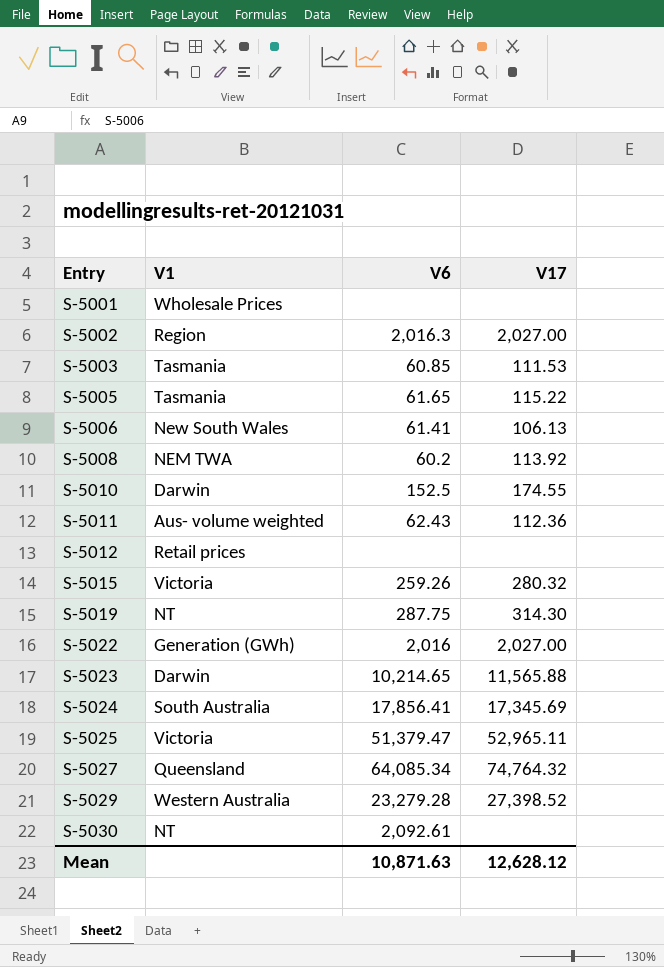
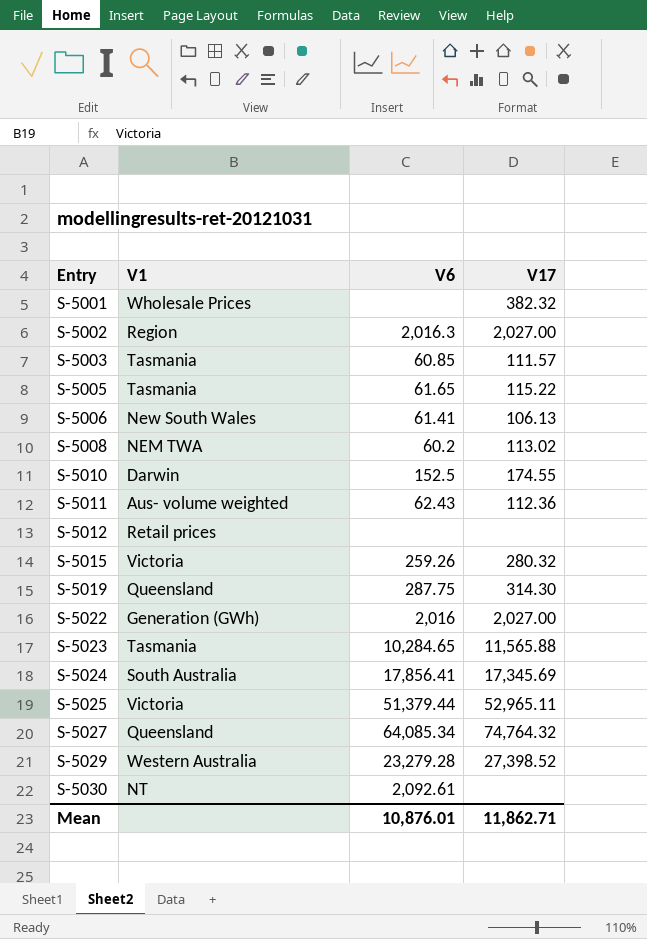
S-5001 | V17: none -> 382.32
S-5003 | V17: 111.53 -> 111.57
S-5008 | V17: 113.92 -> 113.02
S-5019 | V1: NT -> Queensland
S-5023 | V1: Darwin -> Tasmania
S-5023 | V6: 10,214.65 -> 10,284.65
S-5025 | V6: 51,379.47 -> 51,379.44
Mean | V6: 10,871.63 -> 10,876.01
Mean | V17: 12,628.12 -> 11,862.71

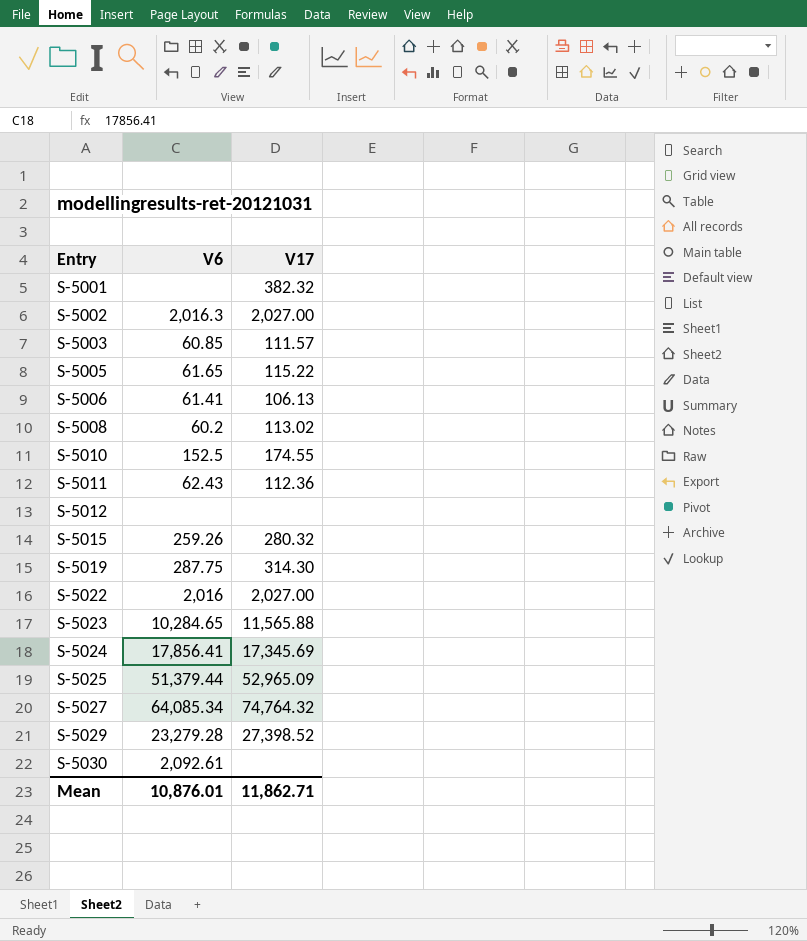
column V1 | position: 2 -> none
S-5025 | V17: 52,965.11 -> 52,965.09

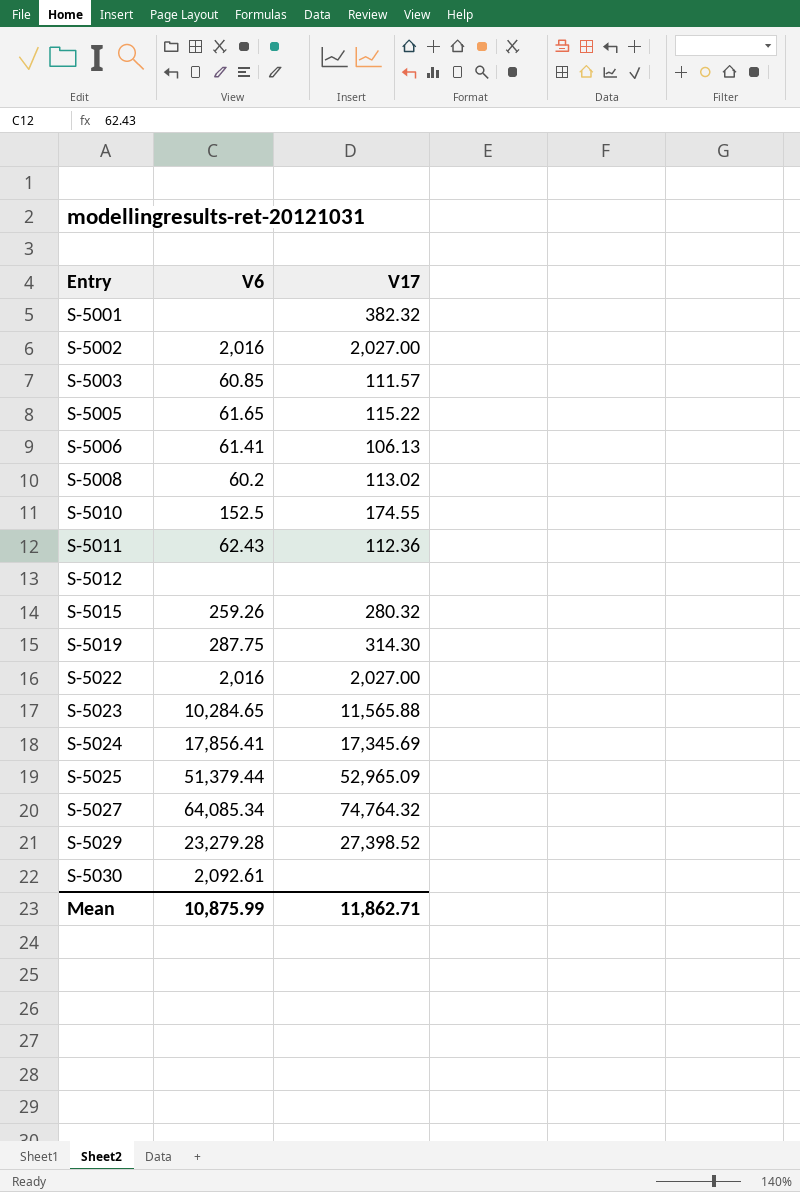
S-5002 | V6: 2,016.3 -> 2,016
Mean | V6: 10,876.01 -> 10,875.99

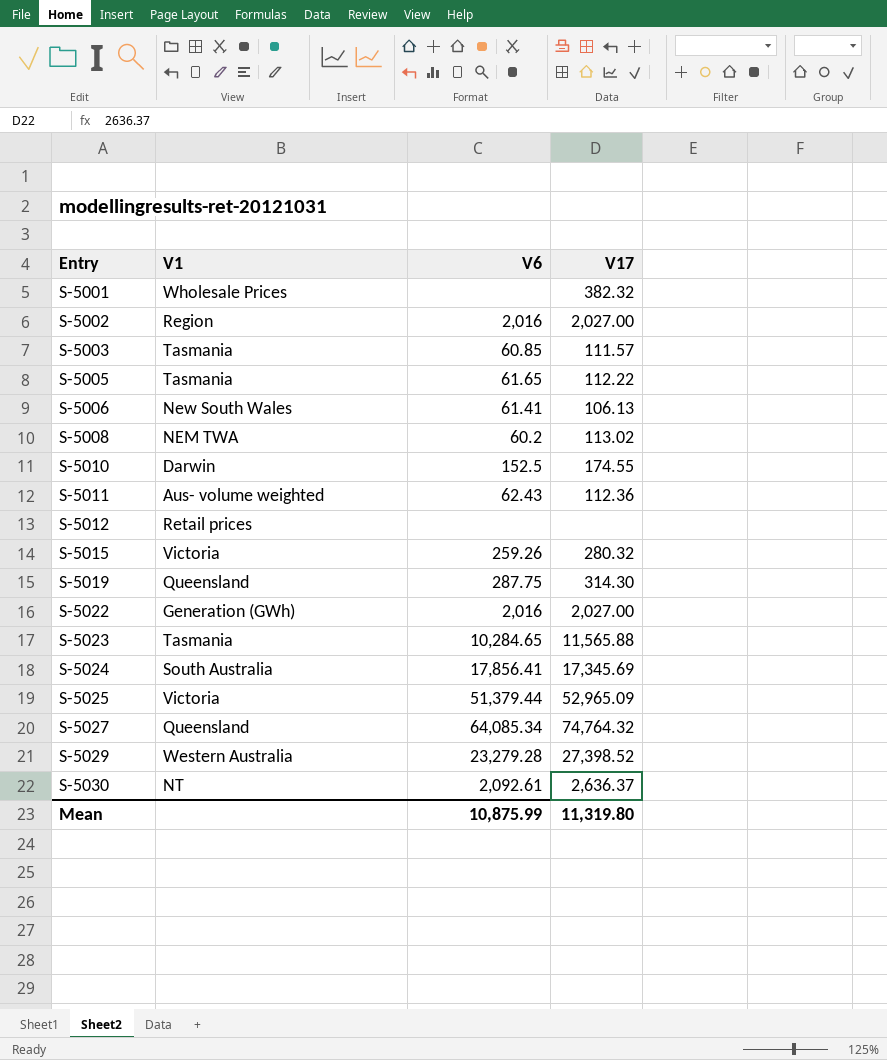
column V1 | position: none -> 2
S-5005 | V17: 115.22 -> 112.22
S-5030 | V17: none -> 2,636.37
Mean | V17: 11,862.71 -> 11,319.80

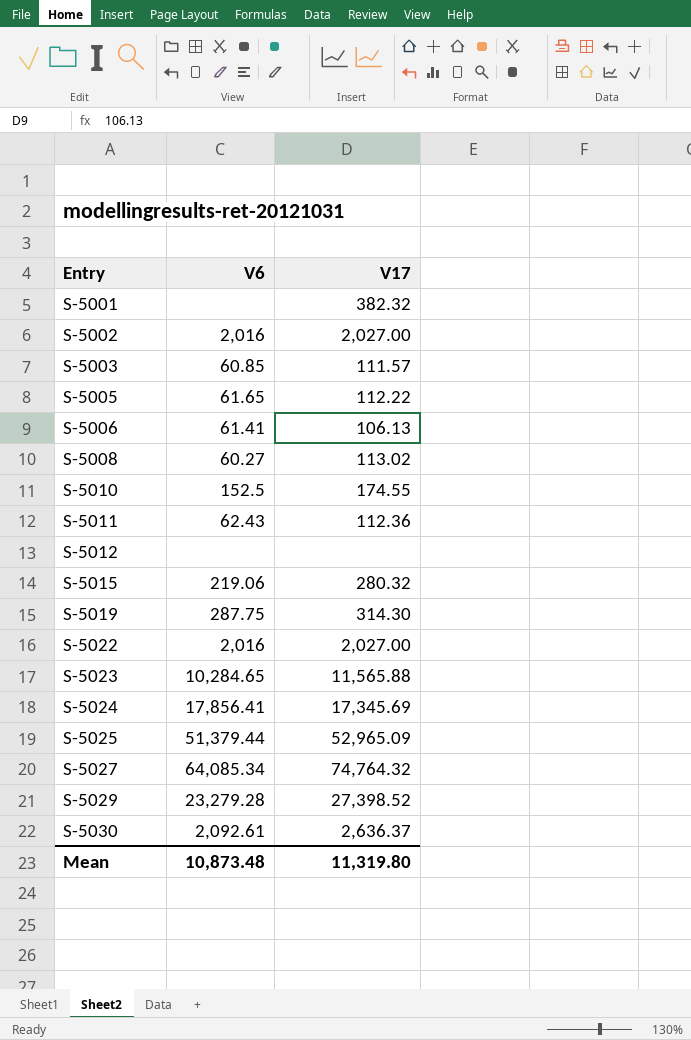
column V1 | position: 2 -> none
S-5008 | V6: 60.2 -> 60.27
S-5015 | V6: 259.26 -> 219.06
Mean | V6: 10,875.99 -> 10,873.48

